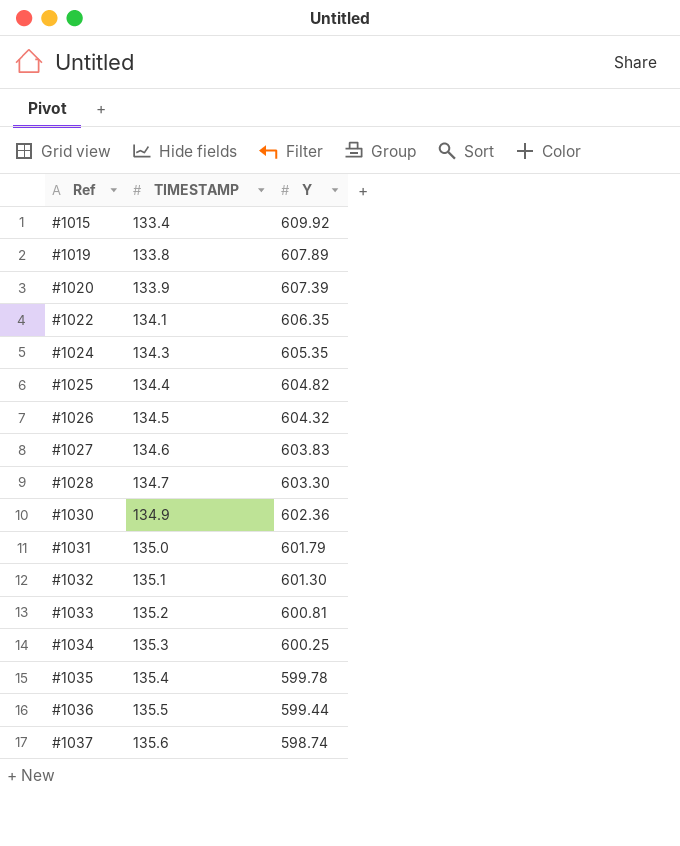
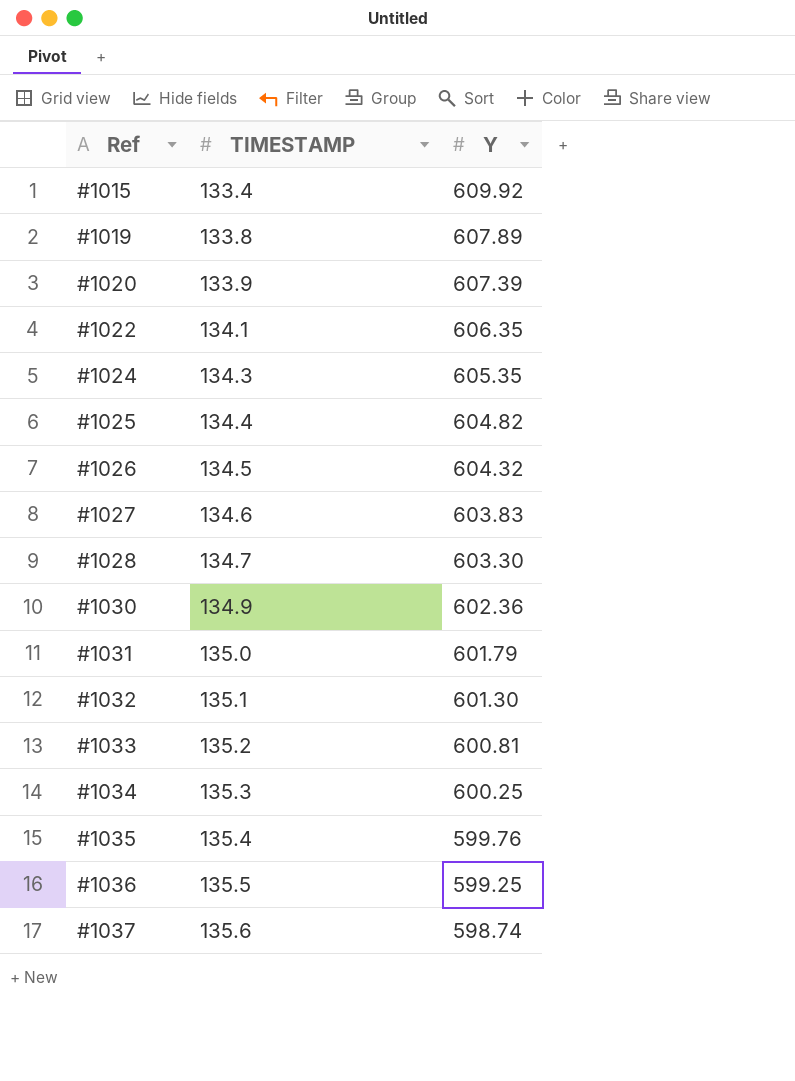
#1035 | Y: 599.78 -> 599.76
#1036 | Y: 599.44 -> 599.25

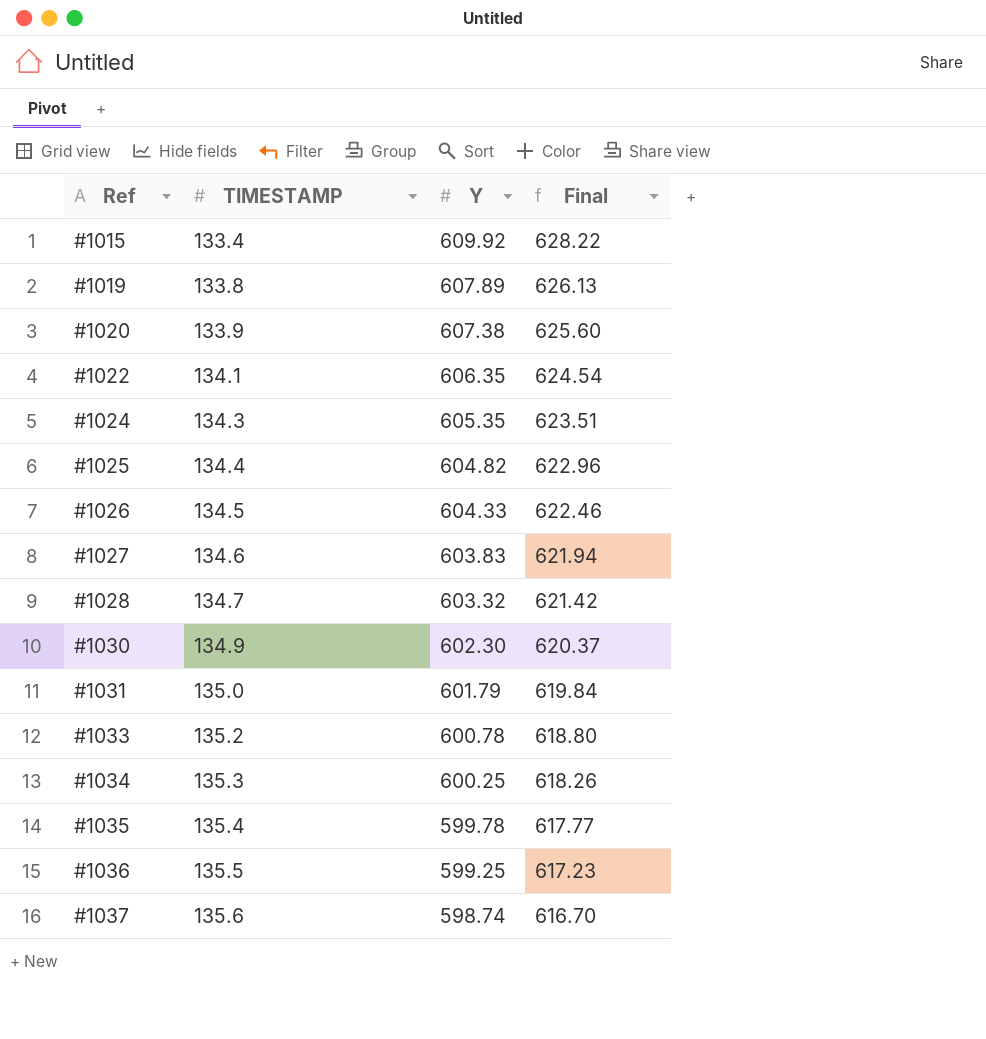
column Final | formula: none -> [Y] * 1.03
row #1032: 135.1 | 601.30 -> none
#1020 | Y: 607.39 -> 607.38
#1026 | Y: 604.32 -> 604.33
#1028 | Y: 603.30 -> 603.32
#1030 | Y: 602.36 -> 602.30
#1033 | Y: 600.81 -> 600.78
#1035 | Y: 599.76 -> 599.78

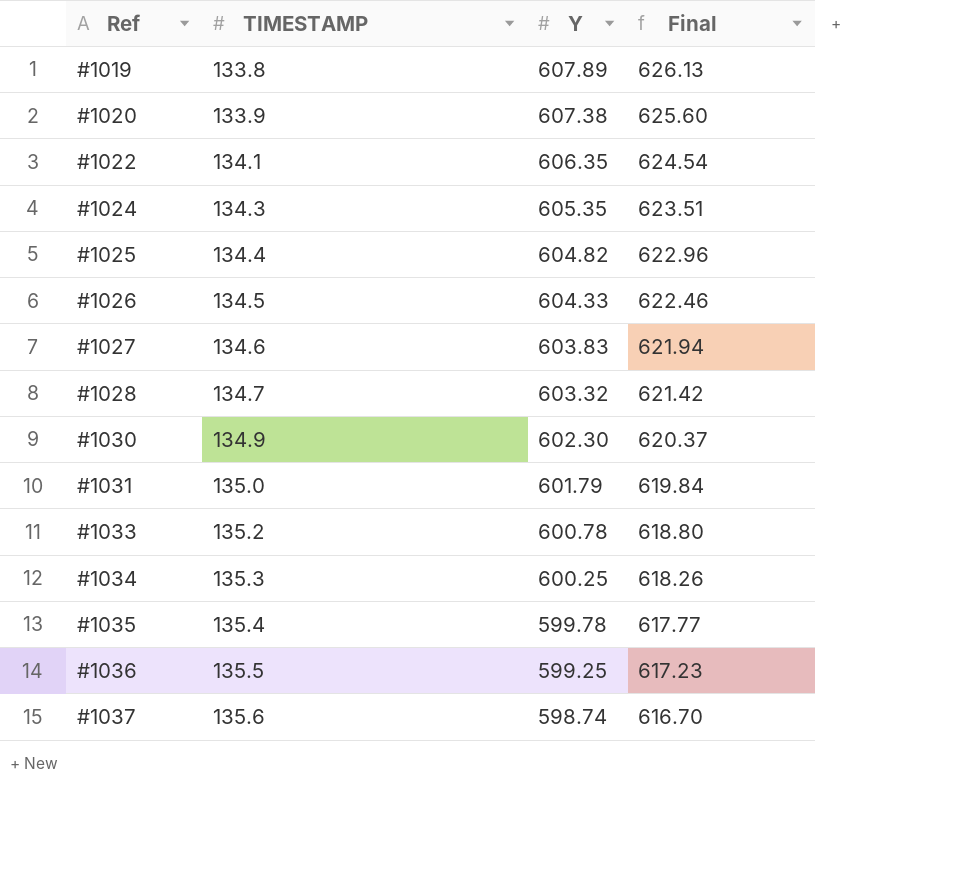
row #1015: 133.4 | 609.92 | 628.22 -> none

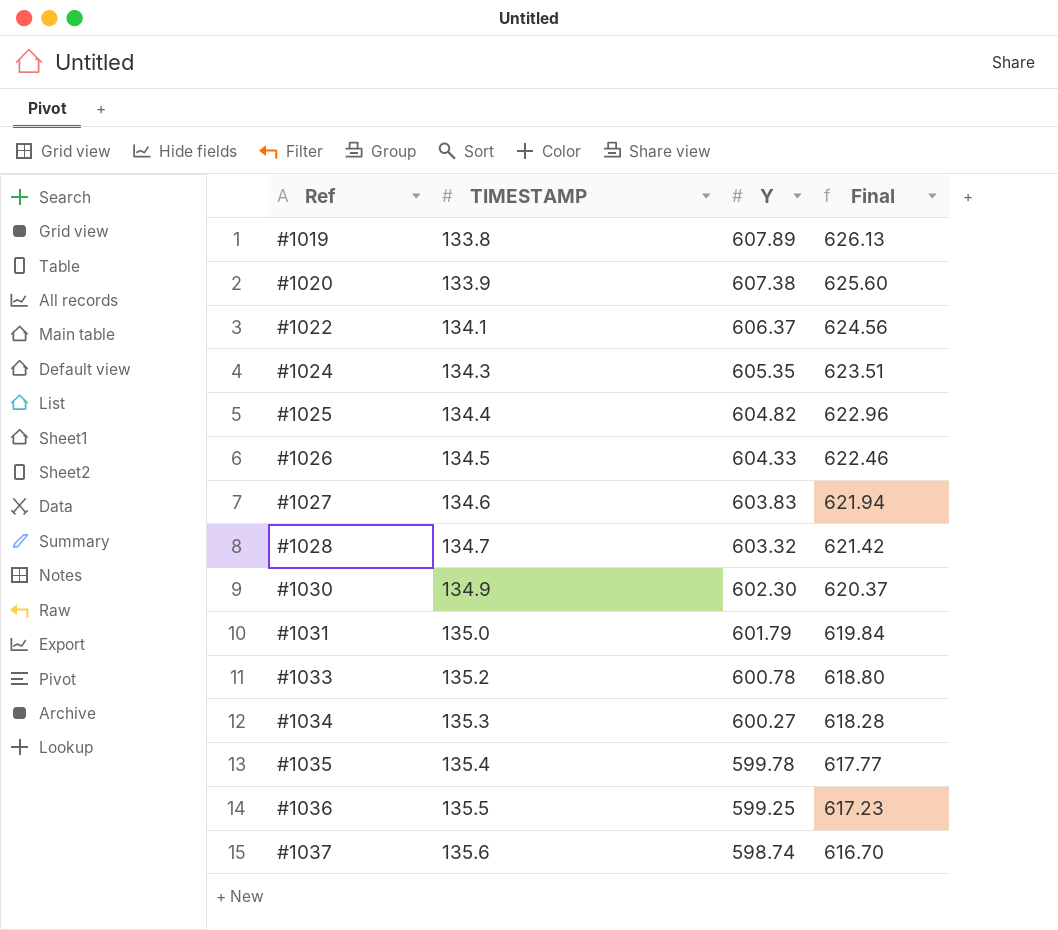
#1022 | Y: 606.35 -> 606.37
#1022 | Final: 624.54 -> 624.56
#1034 | Y: 600.25 -> 600.27
#1034 | Final: 618.26 -> 618.28

